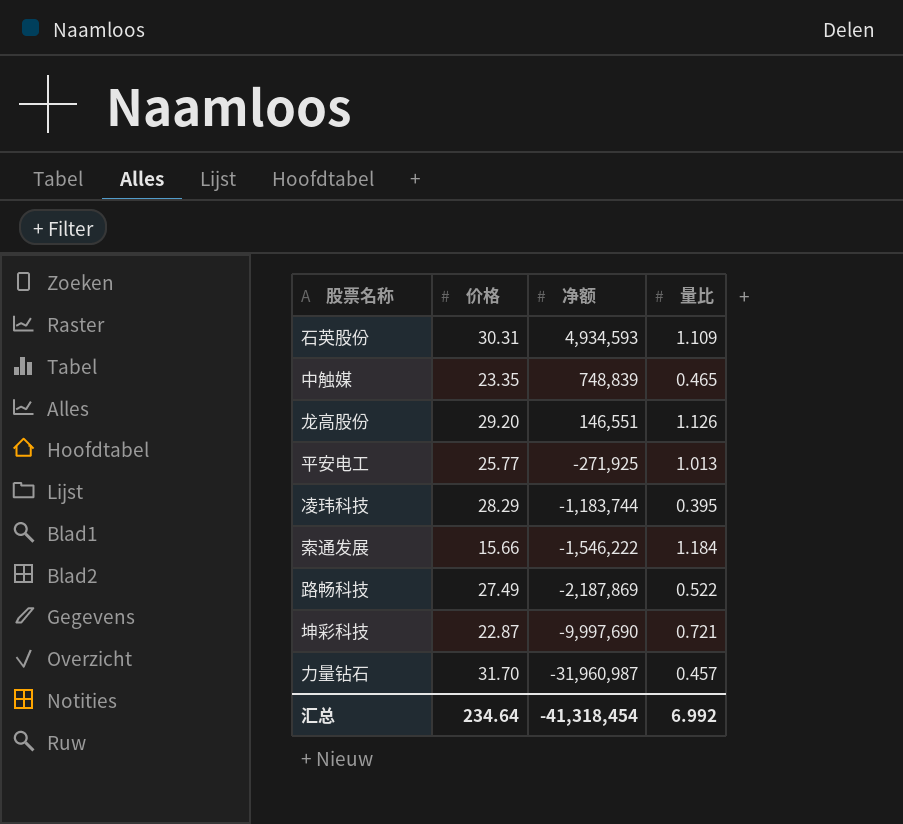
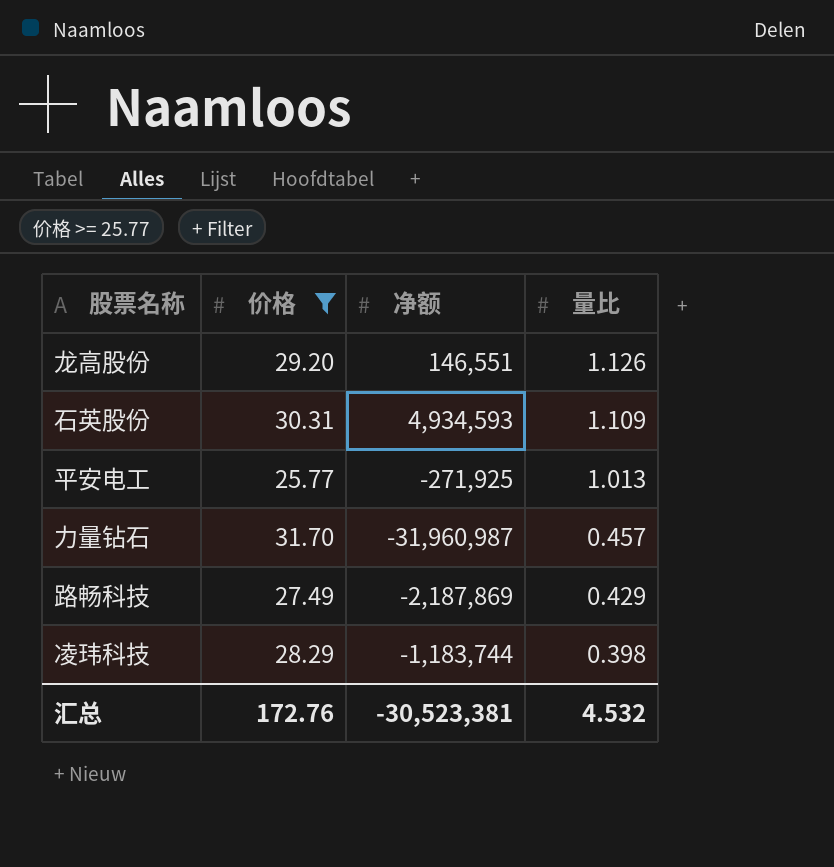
filter: none -> 价格 >= 25.77
row order: 净额 descending -> 量比 descending
路畅科技 | 量比: 0.522 -> 0.429
凌玮科技 | 量比: 0.395 -> 0.398
汇总 | 价格: 234.64 -> 172.76
汇总 | 净额: -41,318,454 -> -30,523,381
汇总 | 量比: 6.992 -> 4.532

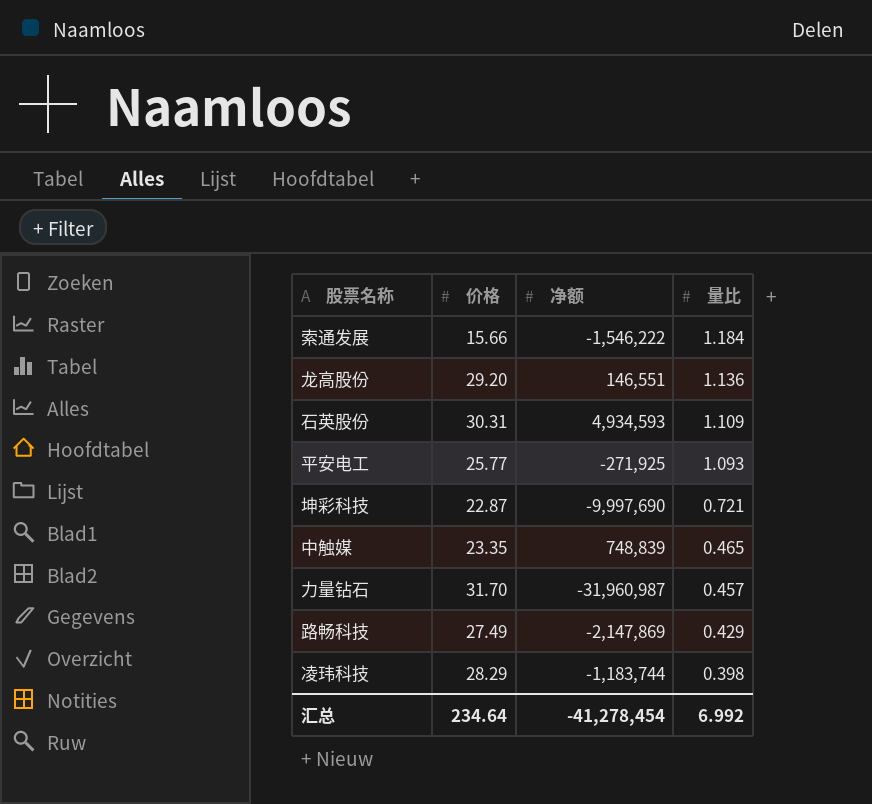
filter: 价格 >= 25.77 -> none
龙高股份 | 量比: 1.126 -> 1.136
平安电工 | 量比: 1.013 -> 1.093
路畅科技 | 净额: -2,187,869 -> -2,147,869
汇总 | 价格: 172.76 -> 234.64
汇总 | 净额: -30,523,381 -> -41,278,454
汇总 | 量比: 4.532 -> 6.992

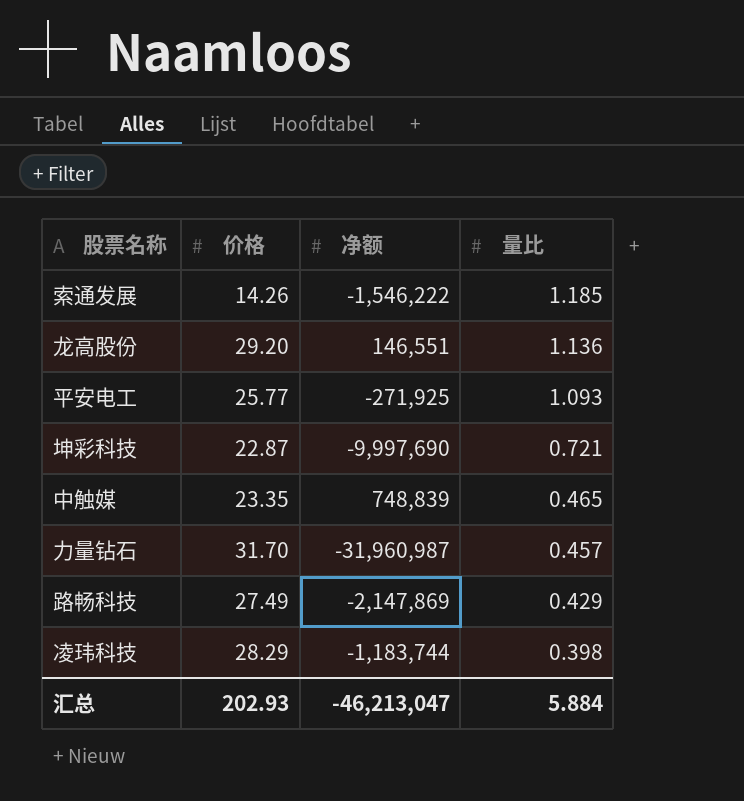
row 石英股份: 30.31 | 4,934,593 | 1.109 -> none
索通发展 | 价格: 15.66 -> 14.26
索通发展 | 量比: 1.184 -> 1.185
汇总 | 价格: 234.64 -> 202.93
汇总 | 净额: -41,278,454 -> -46,213,047
汇总 | 量比: 6.992 -> 5.884

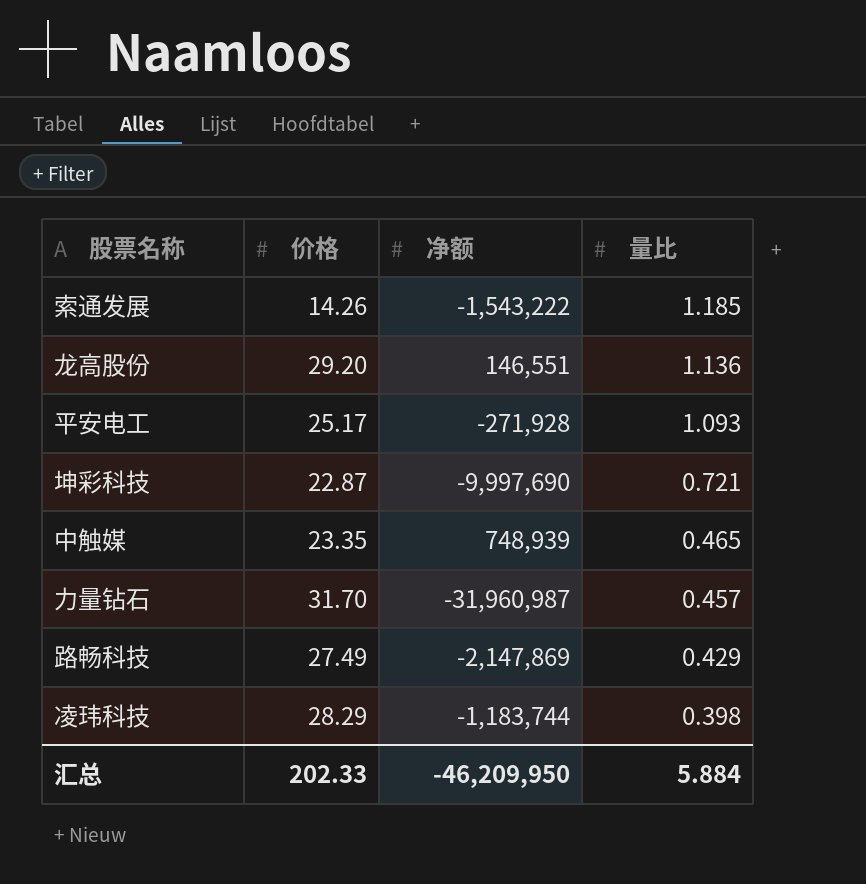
索通发展 | 净额: -1,546,222 -> -1,543,222
平安电工 | 价格: 25.77 -> 25.17
平安电工 | 净额: -271,925 -> -271,928
中触媒 | 净额: 748,839 -> 748,939
汇总 | 价格: 202.93 -> 202.33
汇总 | 净额: -46,213,047 -> -46,209,950

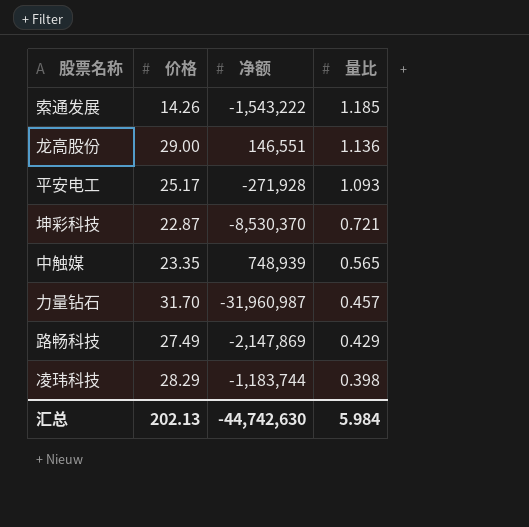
龙高股份 | 价格: 29.20 -> 29.00
坤彩科技 | 净额: -9,997,690 -> -8,530,370
中触媒 | 量比: 0.465 -> 0.565
汇总 | 价格: 202.33 -> 202.13
汇总 | 净额: -46,209,950 -> -44,742,630
汇总 | 量比: 5.884 -> 5.984

